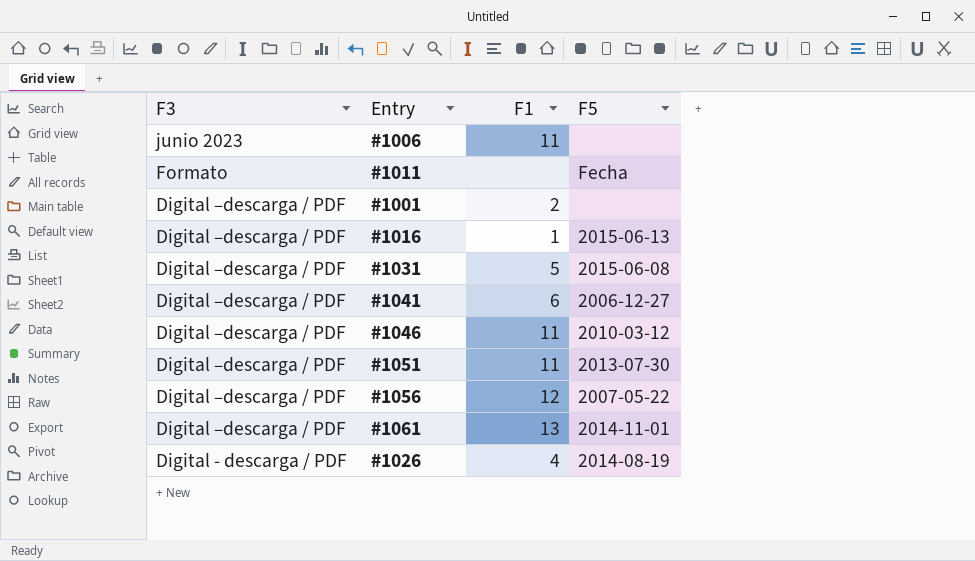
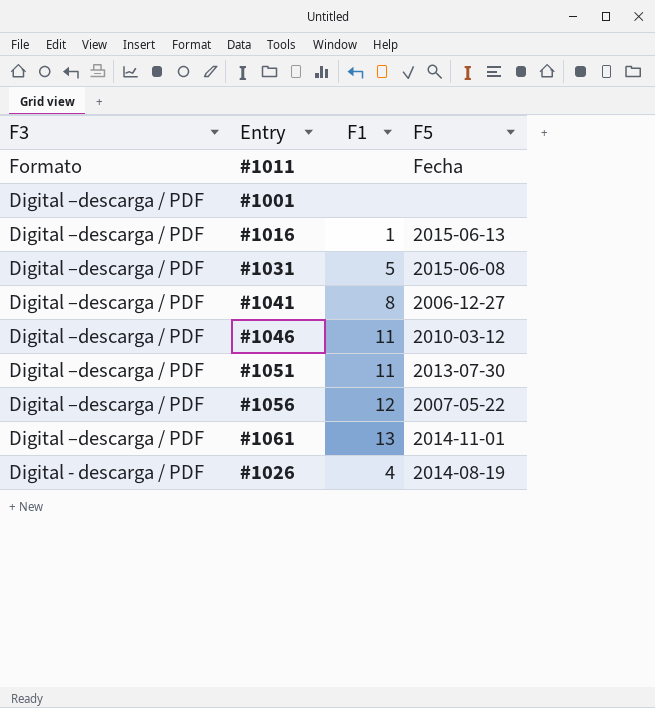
row #1006: junio 2023 | 11 | none -> none
#1001 | F1: 2 -> none
#1041 | F1: 6 -> 8

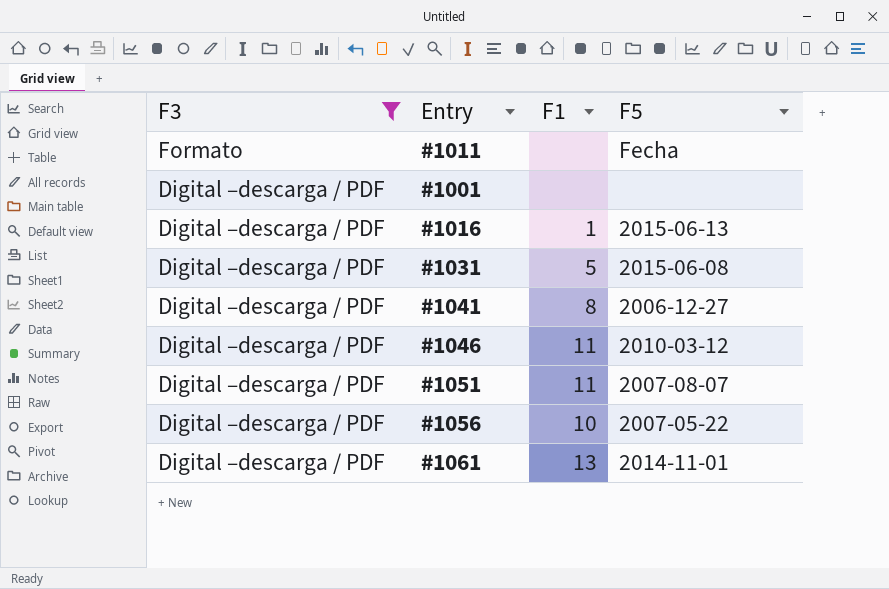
filter: none -> F3 != Digital - descarga / PDF
#1051 | F5: 2013-07-30 -> 2007-08-07
#1056 | F1: 12 -> 10

